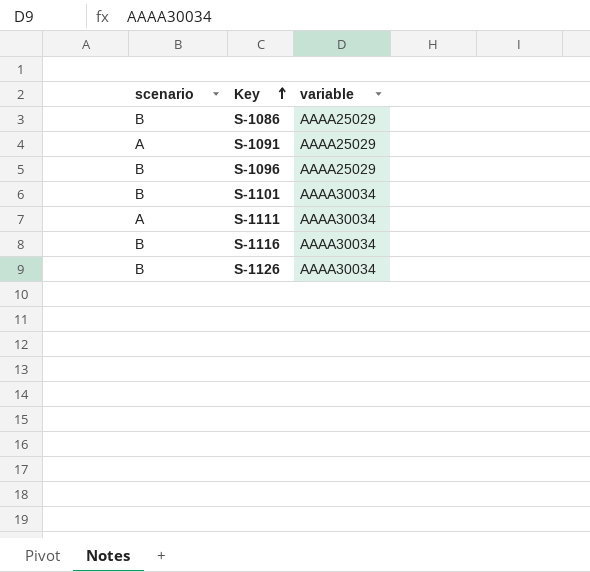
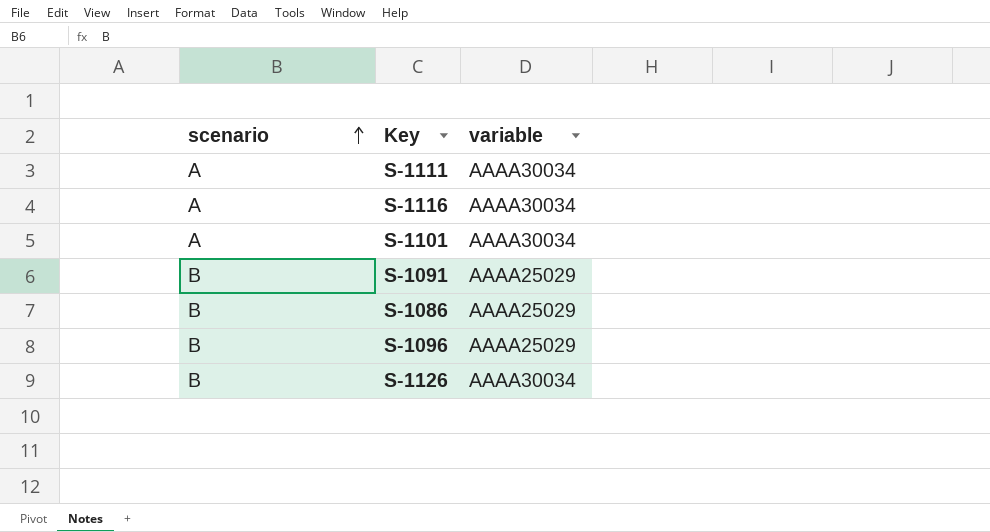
row order: Key ascending -> scenario ascending
S-1116 | scenario: B -> A
S-1101 | scenario: B -> A
S-1091 | scenario: A -> B

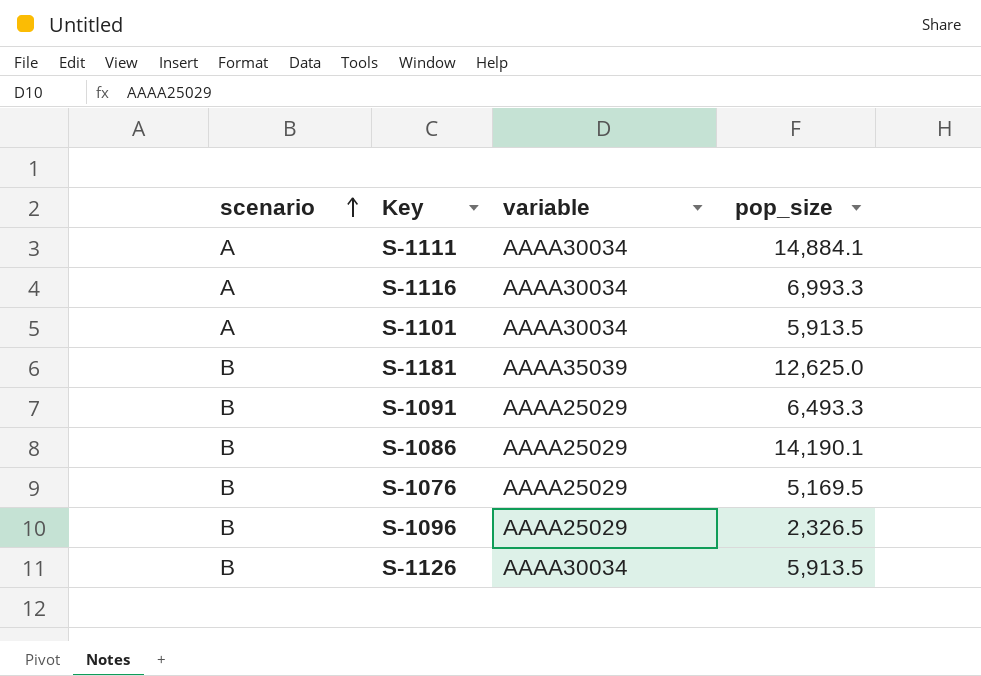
column pop_size | position: none -> 4
row S-1181: none -> B | AAAA35039 | 12,625.0
row S-1076: none -> B | AAAA25029 | 5,169.5

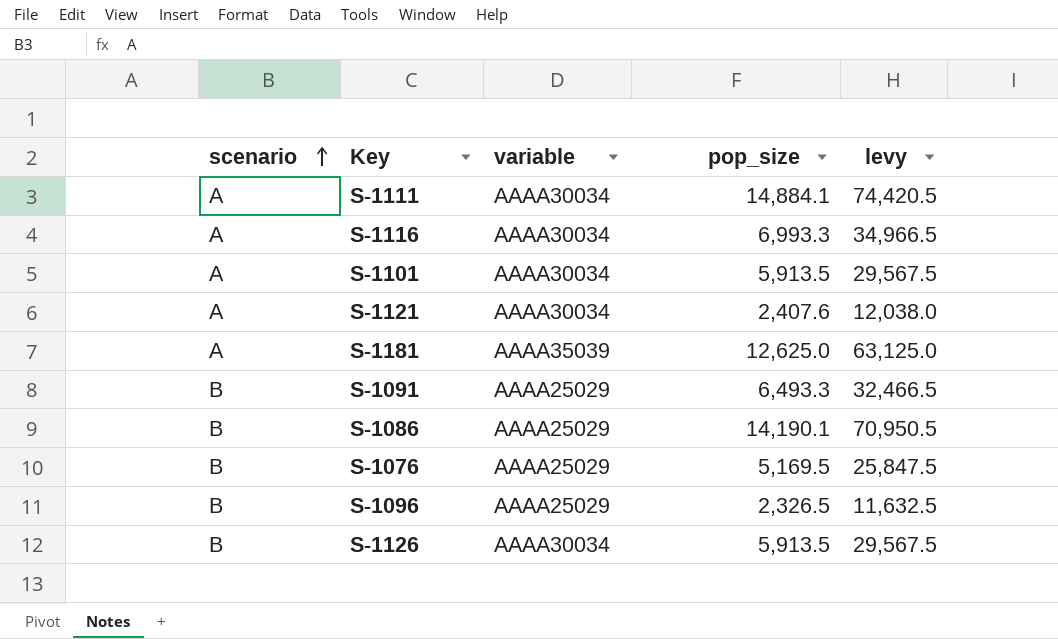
column levy | formula: none -> [pop_size] * 5
row S-1121: none -> A | AAAA30034 | 2,407.6 | 12,038.0
S-1181 | scenario: B -> A

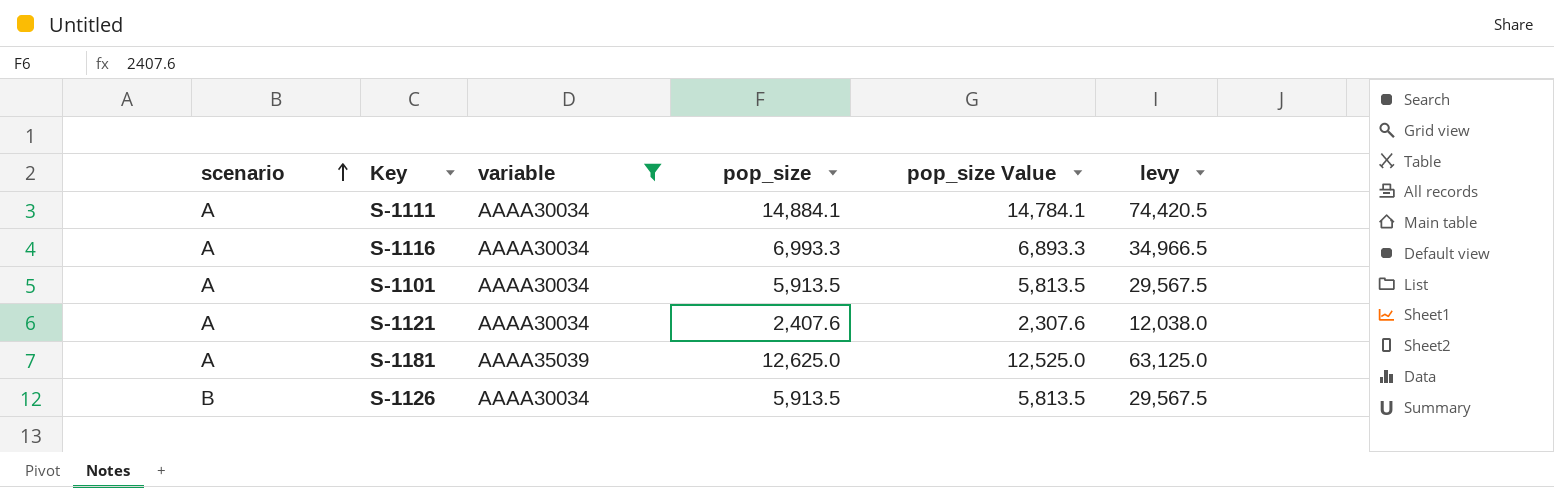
filter: none -> variable != AAAA25029
column pop_size Value | formula: none -> [pop_size] - 100

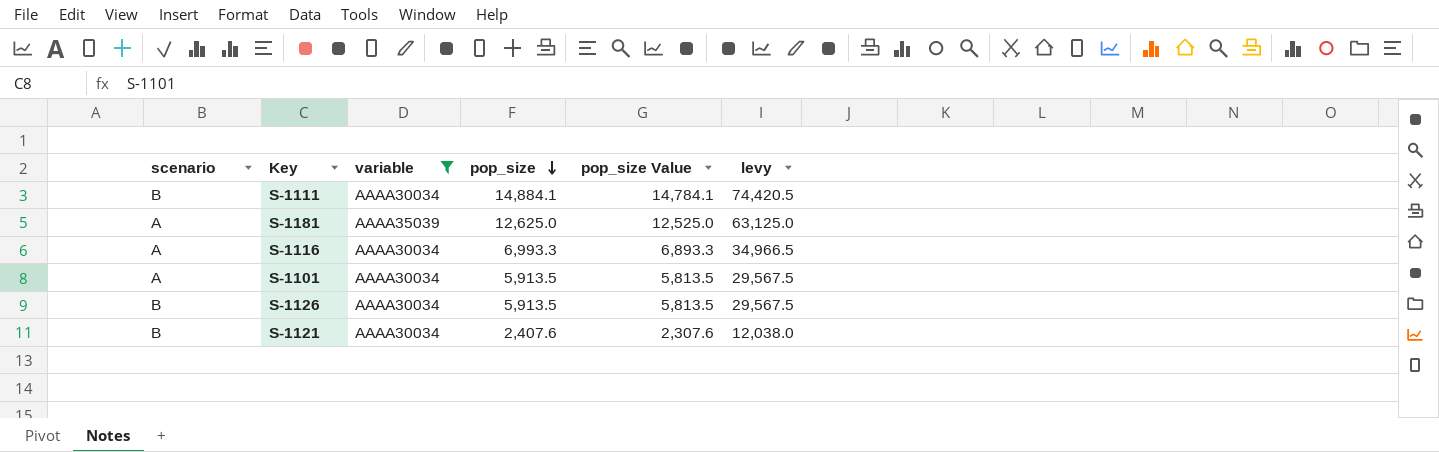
row order: scenario ascending -> pop_size descending
S-1111 | scenario: A -> B
S-1121 | scenario: A -> B

